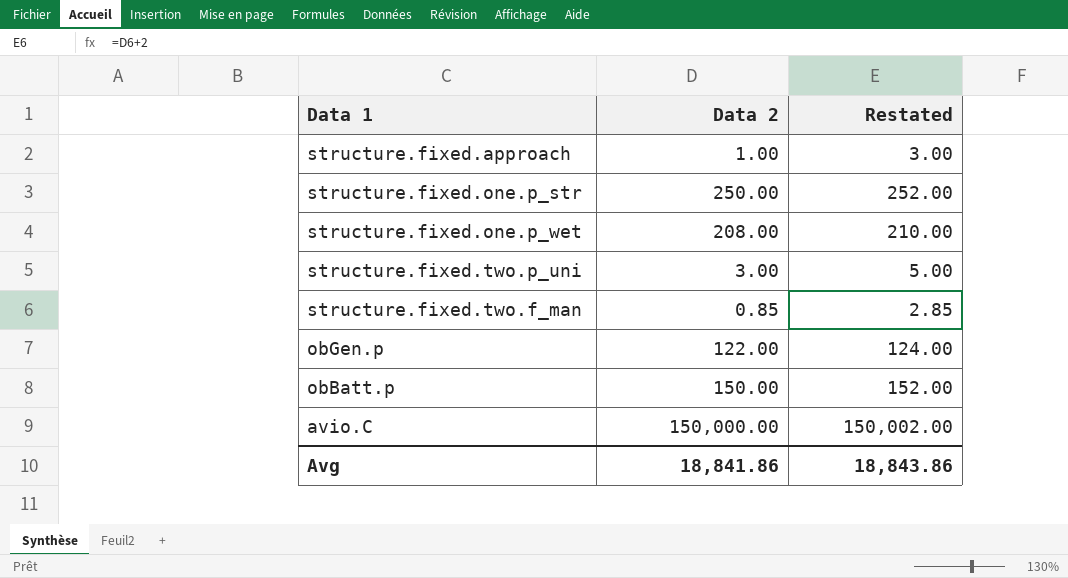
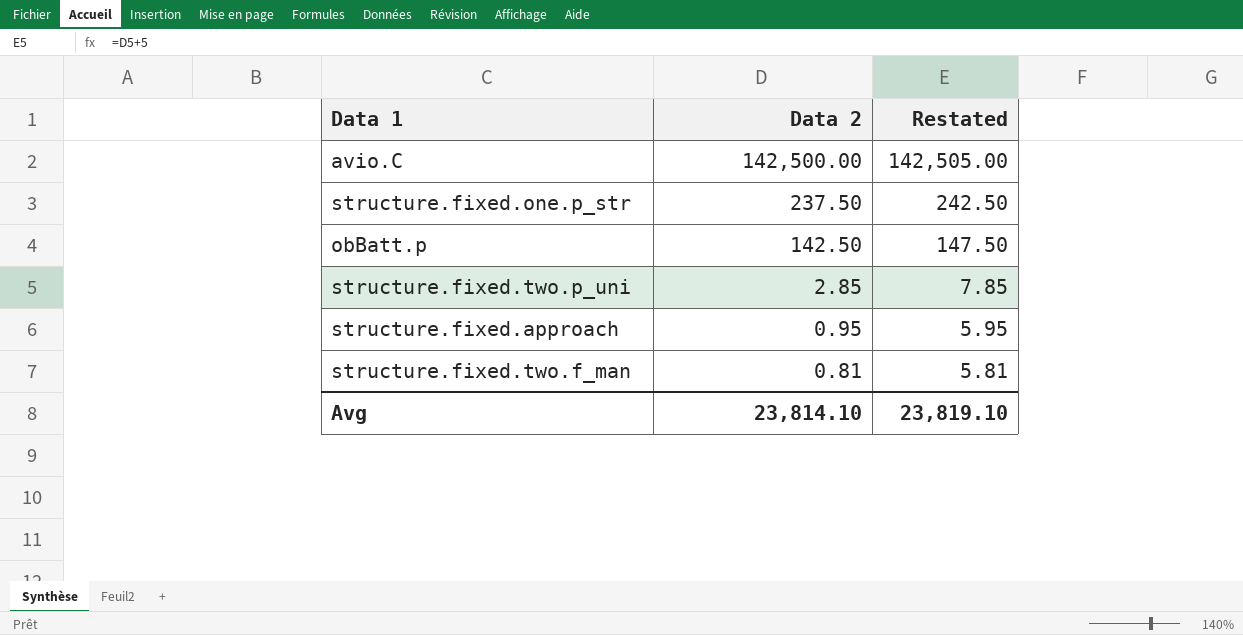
row order: none -> Data 2 descending
column Restated | formula: [Data 2] + 2 -> [Data 2] + 5
row structure.fixed.one.p_wet: 208.00 | 210.00 -> none
row obGen.p: 122.00 | 124.00 -> none
avio.C | Data 2: 150,000.00 -> 142,500.00
structure.fixed.one.p_str | Data 2: 250.00 -> 237.50
obBatt.p | Data 2: 150.00 -> 142.50
structure.fixed.two.p_uni | Data 2: 3.00 -> 2.85
structure.fixed.approach | Data 2: 1.00 -> 0.95
structure.fixed.two.f_man | Data 2: 0.85 -> 0.81
Avg | Data 2: 18,841.86 -> 23,814.10
Avg | Restated: 18,843.86 -> 23,819.10

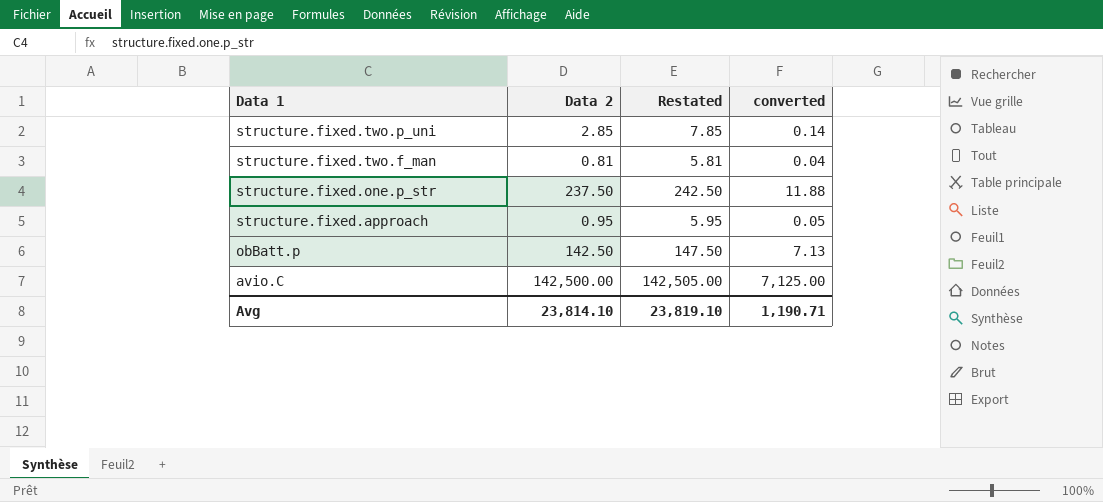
row order: Data 2 descending -> Data 1 descending
column converted | formula: none -> [Data 2] * 0.05

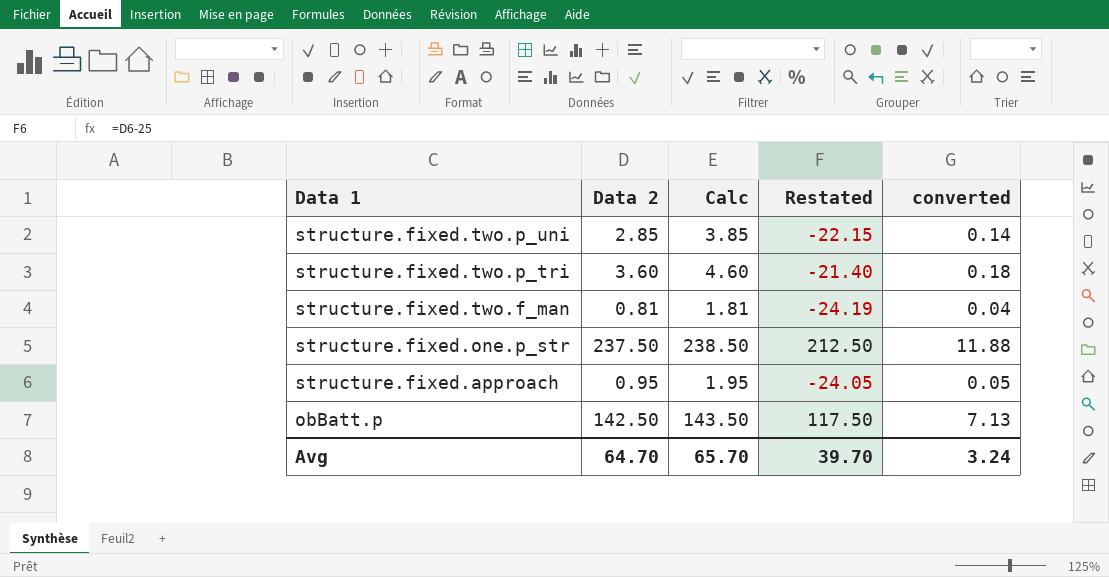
column Calc | formula: none -> [Data 2] + 1
column Restated | formula: [Data 2] + 5 -> [Data 2] - 25
row avio.C: 142,500.00 | 142,505.00 | 7,125.00 -> none
row structure.fixed.two.p_tri: none -> 3.60 | 4.60 | -21.40 | 0.18
Avg | Data 2: 23,814.10 -> 64.70
Avg | Restated: 23,819.10 -> 39.70
Avg | converted: 1,190.71 -> 3.24

